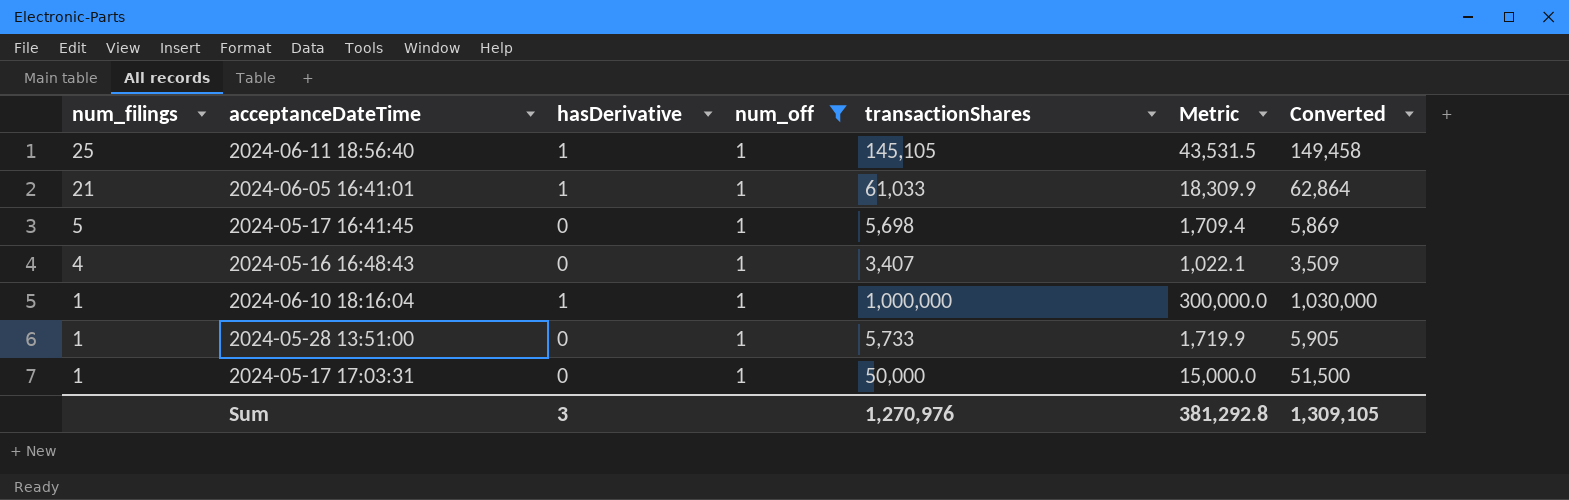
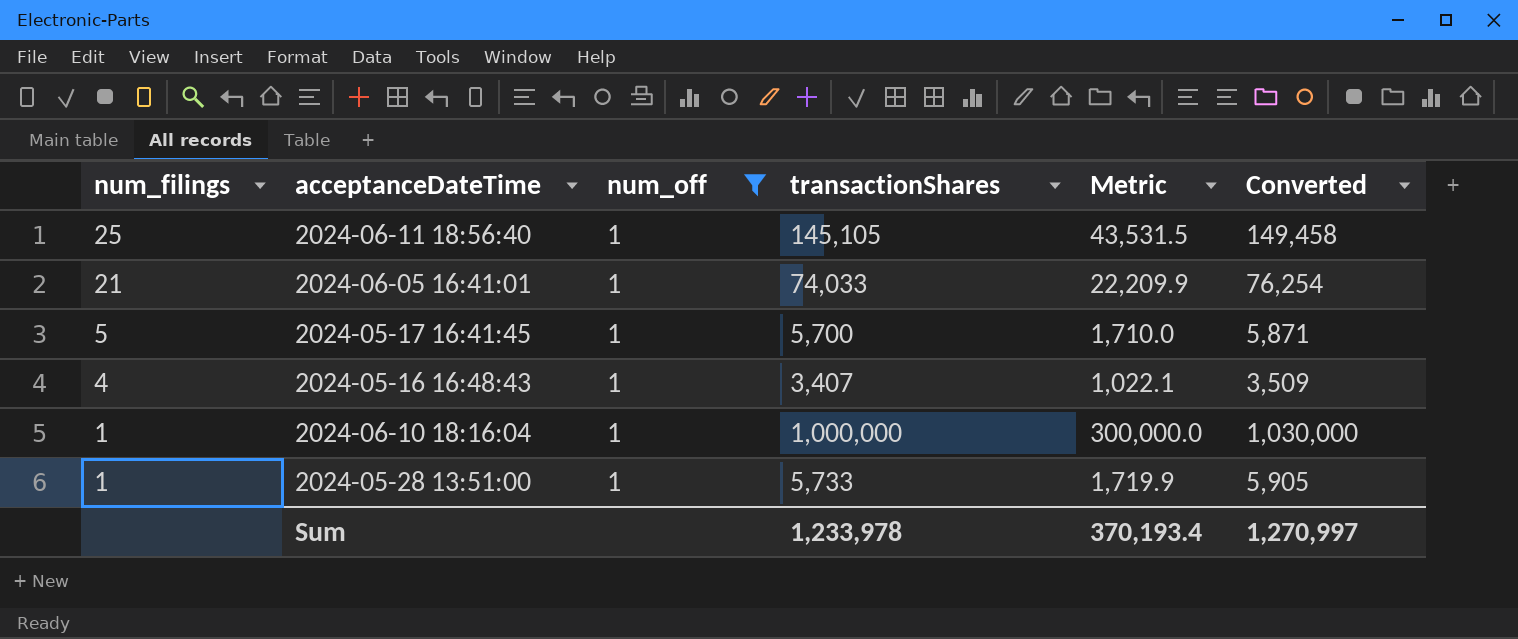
column hasDerivative | position: 3 -> none
row 2024-05-17 17:03:31: 1 | 0 | 1 | 50,000 | 15,000.0 | 51,500 -> none
2024-06-05 16:41:01 | transactionShares: 61,033 -> 74,033
2024-06-05 16:41:01 | Metric: 18,309.9 -> 22,209.9
2024-06-05 16:41:01 | Converted: 62,864 -> 76,254
2024-05-17 16:41:45 | transactionShares: 5,698 -> 5,700
2024-05-17 16:41:45 | Metric: 1,709.4 -> 1,710.0
2024-05-17 16:41:45 | Converted: 5,869 -> 5,871
Sum | transactionShares: 1,270,976 -> 1,233,978
Sum | Metric: 381,292.8 -> 370,193.4
Sum | Converted: 1,309,105 -> 1,270,997

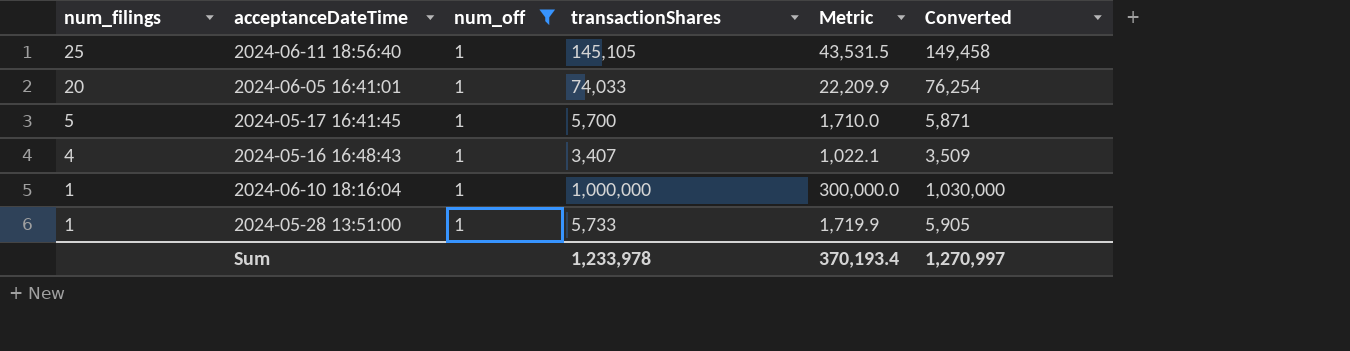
2024-06-05 16:41:01 | num_filings: 21 -> 20

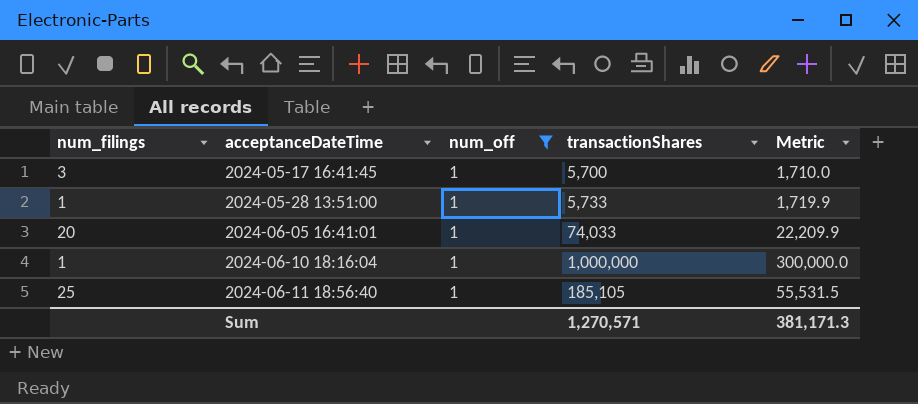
row order: num_filings descending -> acceptanceDateTime ascending
column Converted | formula: [transactionShares] * 1.03 -> none
row 2024-05-16 16:48:43: 4 | 1 | 3,407 | 1,022.1 | 3,509 -> none
2024-05-17 16:41:45 | num_filings: 5 -> 3
2024-06-11 18:56:40 | transactionShares: 145,105 -> 185,105
2024-06-11 18:56:40 | Metric: 43,531.5 -> 55,531.5
Sum | transactionShares: 1,233,978 -> 1,270,571
Sum | Metric: 370,193.4 -> 381,171.3

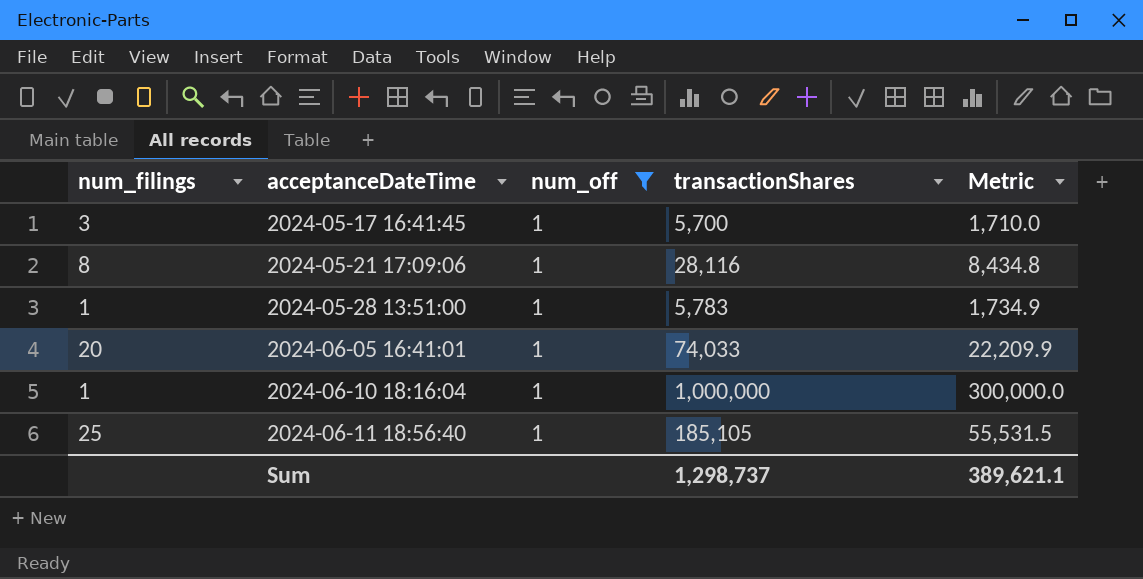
row 2024-05-21 17:09:06: none -> 8 | 1 | 28,116 | 8,434.8
2024-05-28 13:51:00 | transactionShares: 5,733 -> 5,783
2024-05-28 13:51:00 | Metric: 1,719.9 -> 1,734.9
Sum | transactionShares: 1,270,571 -> 1,298,737
Sum | Metric: 381,171.3 -> 389,621.1

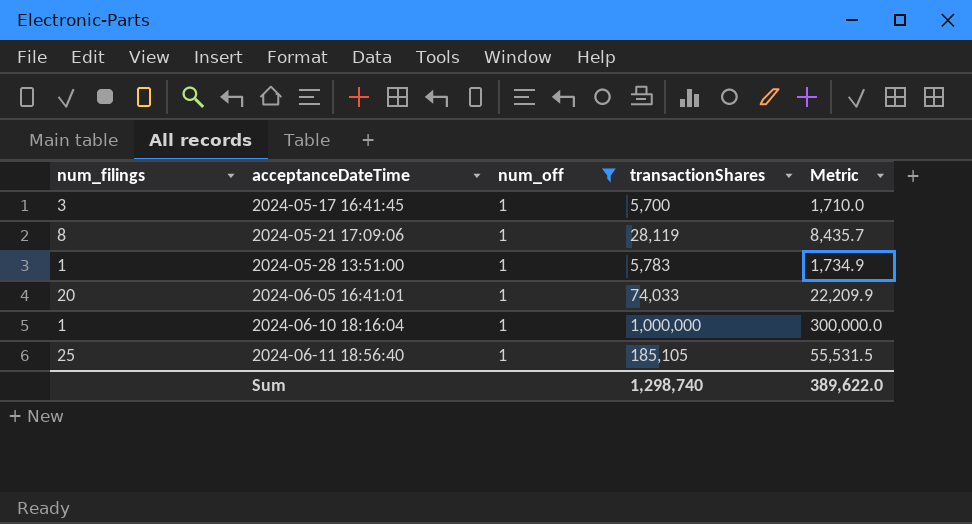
2024-05-21 17:09:06 | transactionShares: 28,116 -> 28,119
2024-05-21 17:09:06 | Metric: 8,434.8 -> 8,435.7
Sum | transactionShares: 1,298,737 -> 1,298,740
Sum | Metric: 389,621.1 -> 389,622.0

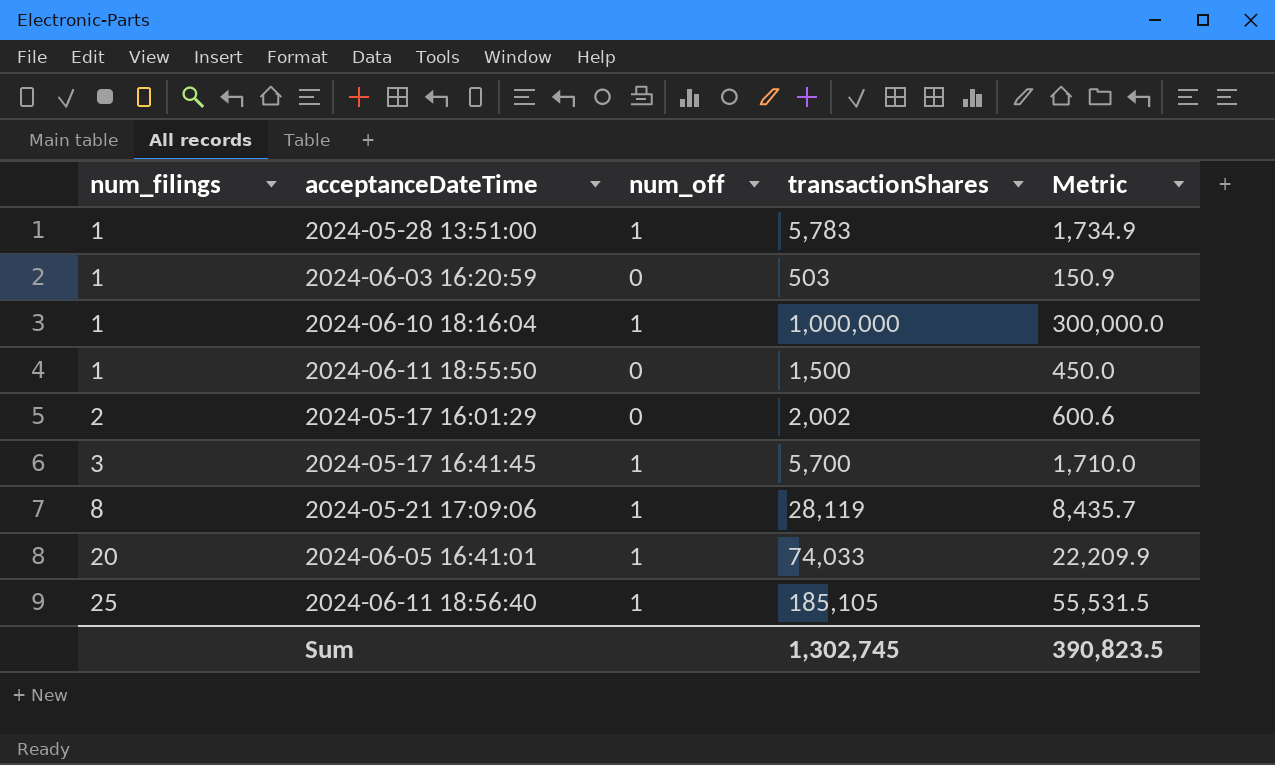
filter: num_off = 1 -> none
row order: acceptanceDateTime ascending -> num_filings ascending
Sum | transactionShares: 1,298,740 -> 1,302,745
Sum | Metric: 389,622.0 -> 390,823.5

